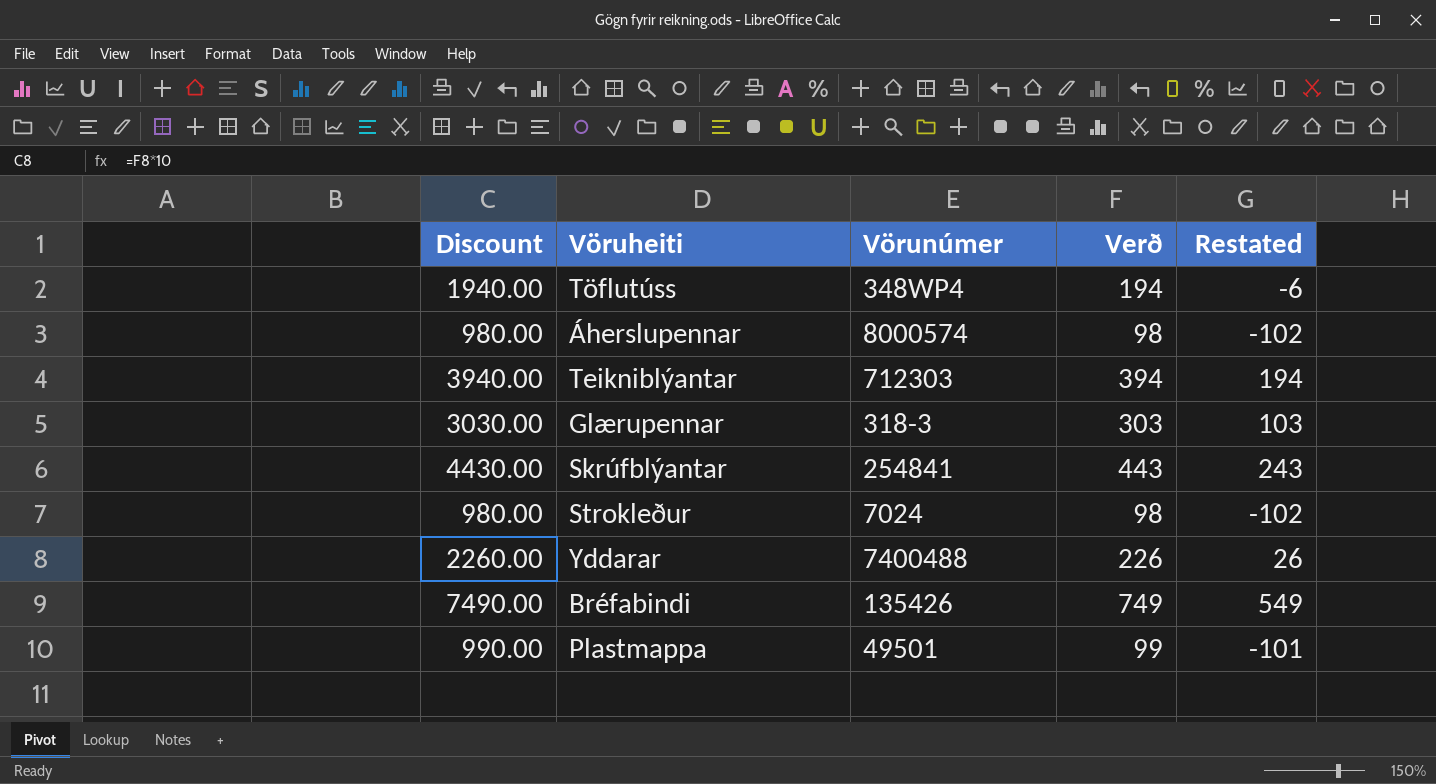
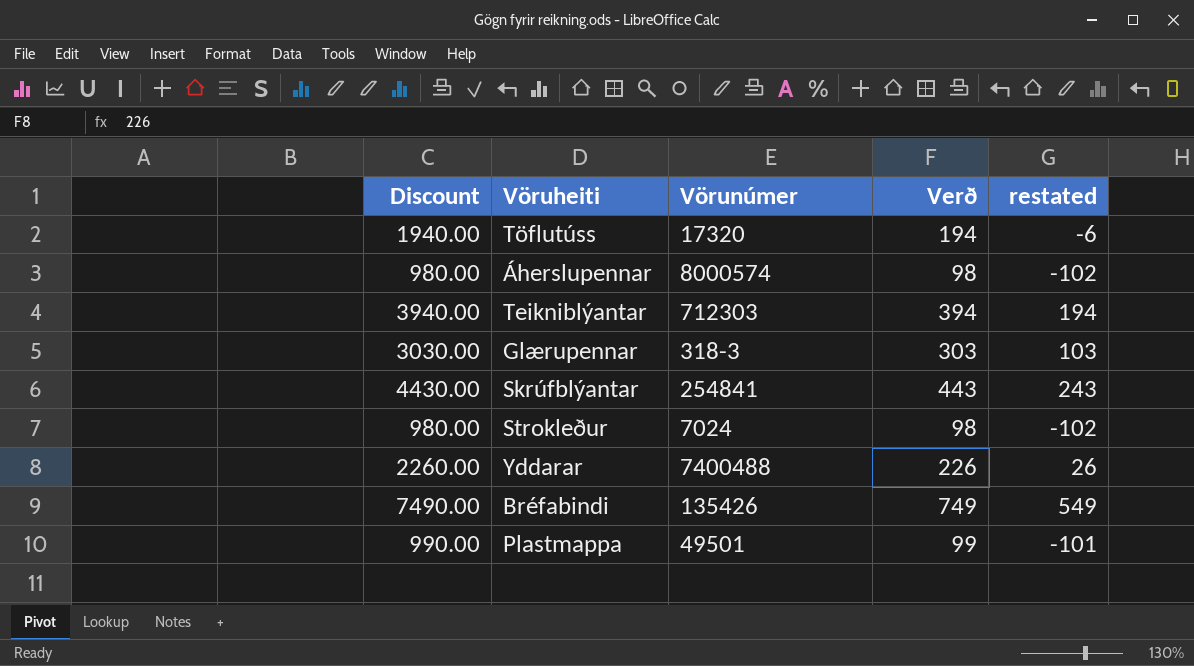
column name: Restated -> restated
Töflutúss | Vörunúmer: 348WP4 -> 17320

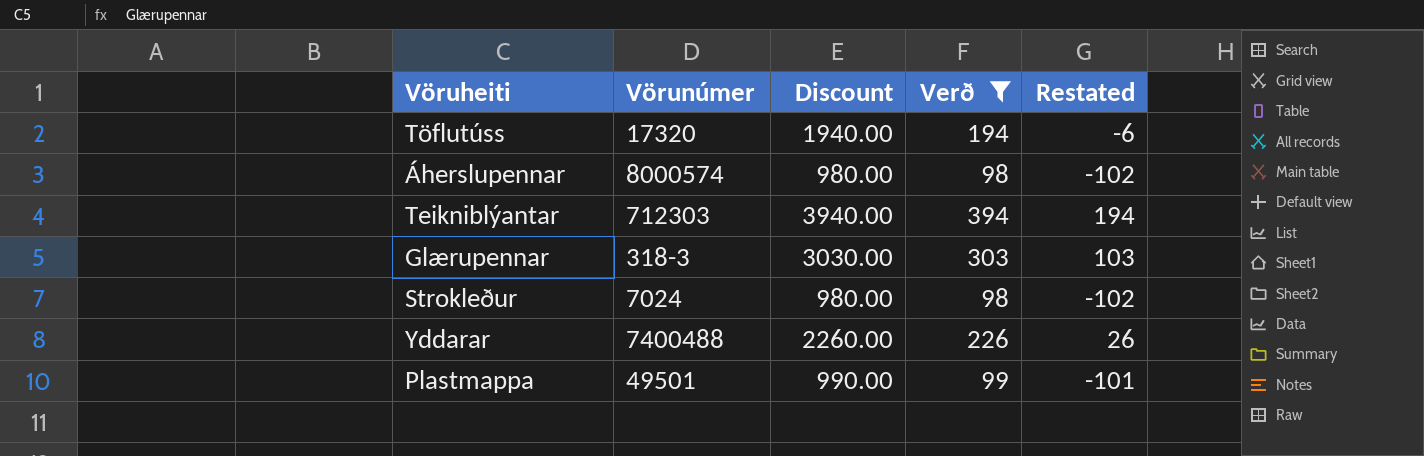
filter: none -> Verð <= 394
column Discount | position: 1 -> 3
column name: restated -> Restated

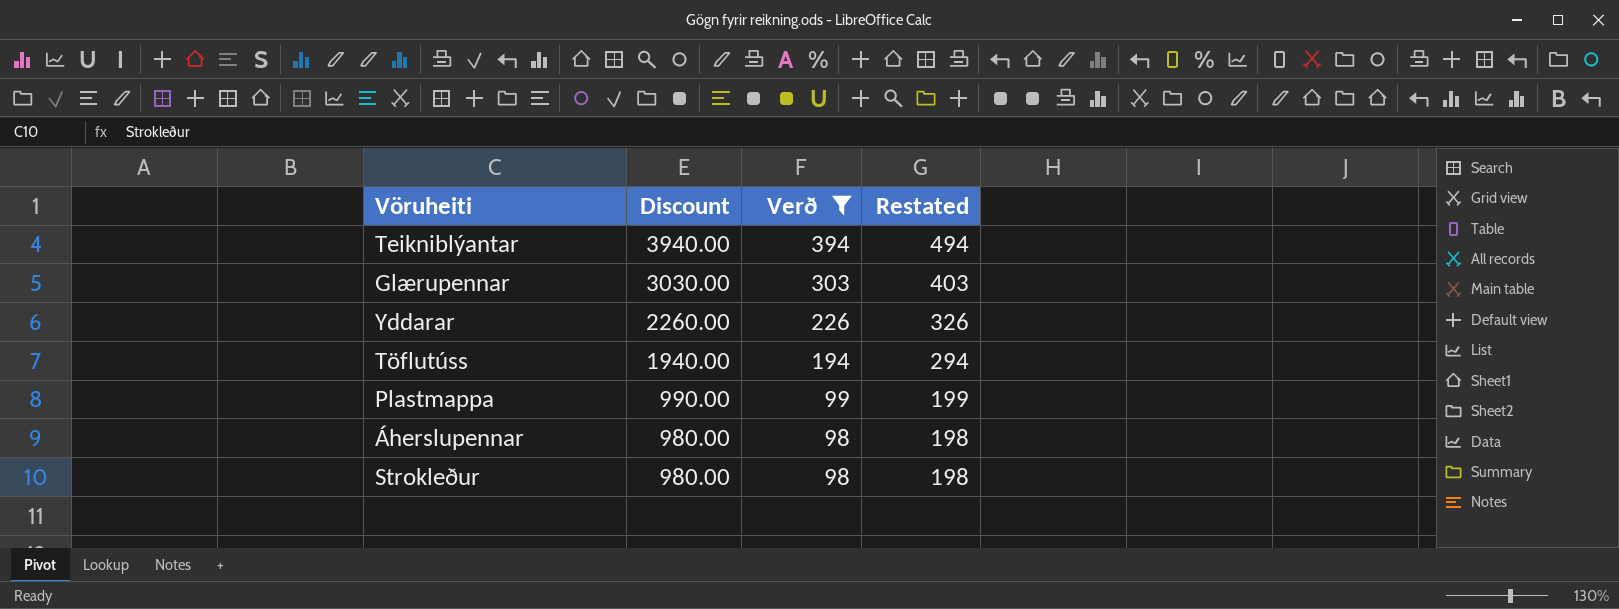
row order: none -> Discount descending
column Vörunúmer | position: 2 -> none
column Restated | formula: [Verð] - 200 -> [Verð] + 100

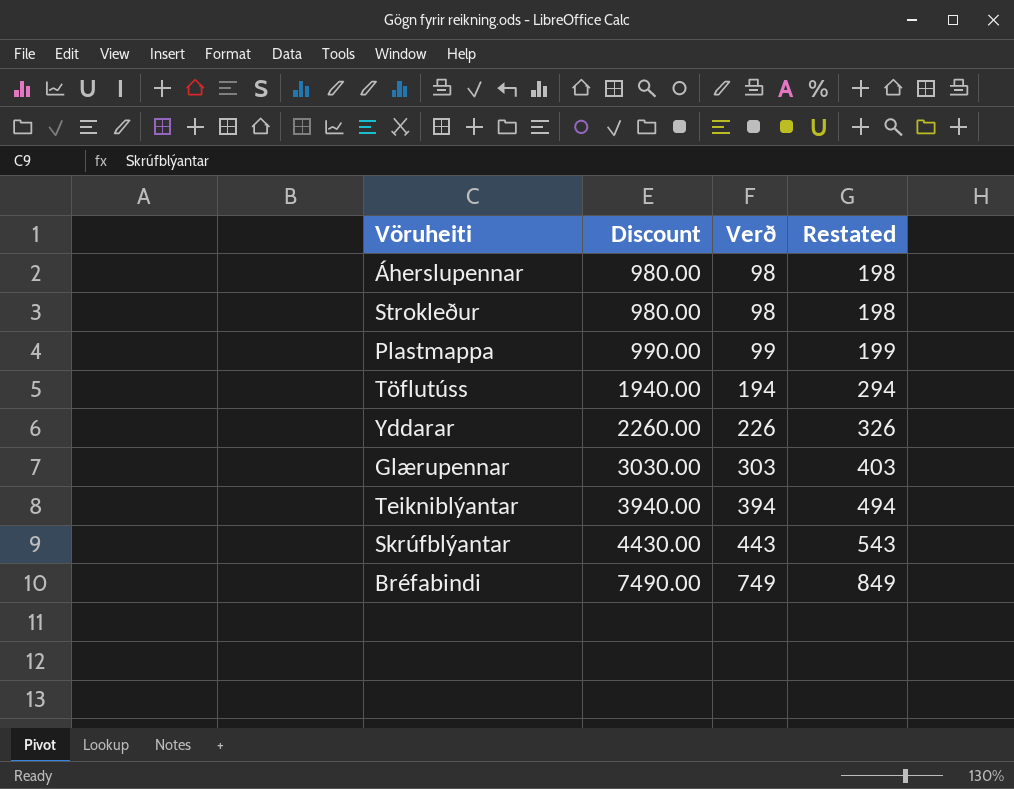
filter: Verð <= 394 -> none
row order: Discount descending -> Discount ascending

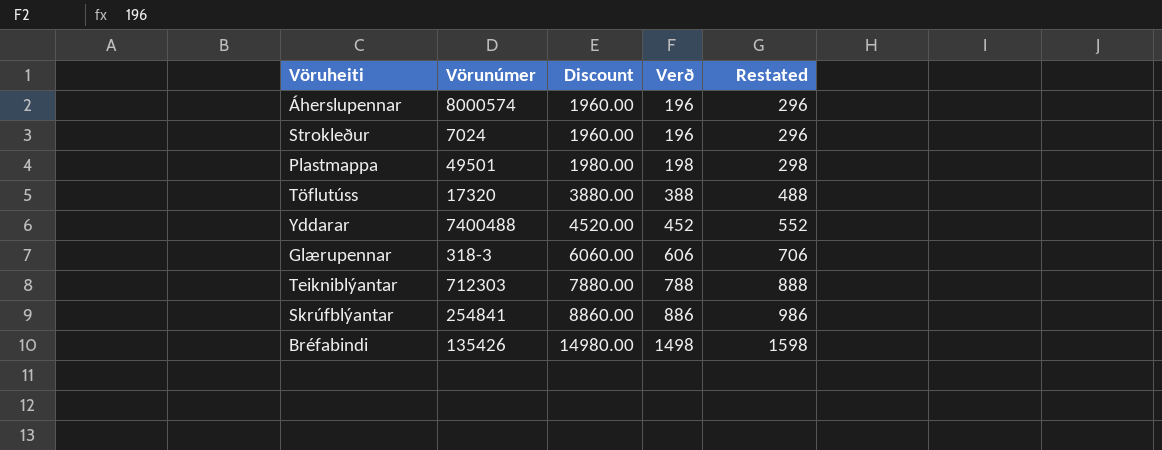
column Vörunúmer | position: none -> 2
Áherslupennar | Discount: 980.00 -> 1960.00
Áherslupennar | Verð: 98 -> 196
Áherslupennar | Restated: 198 -> 296
Strokleður | Discount: 980.00 -> 1960.00
Strokleður | Verð: 98 -> 196
Strokleður | Restated: 198 -> 296
Plastmappa | Discount: 990.00 -> 1980.00
Plastmappa | Verð: 99 -> 198
Plastmappa | Restated: 199 -> 298
Töflutúss | Discount: 1940.00 -> 3880.00
Töflutúss | Verð: 194 -> 388
Töflutúss | Restated: 294 -> 488
Yddarar | Discount: 2260.00 -> 4520.00
Yddarar | Verð: 226 -> 452
Yddarar | Restated: 326 -> 552
Glærupennar | Discount: 3030.00 -> 6060.00
Glærupennar | Verð: 303 -> 606
Glærupennar | Restated: 403 -> 706
Teikniblýantar | Discount: 3940.00 -> 7880.00
Teikniblýantar | Verð: 394 -> 788
Teikniblýantar | Restated: 494 -> 888
Skrúfblýantar | Discount: 4430.00 -> 8860.00
Skrúfblýantar | Verð: 443 -> 886
Skrúfblýantar | Restated: 543 -> 986
Bréfabindi | Discount: 7490.00 -> 14980.00
Bréfabindi | Verð: 749 -> 1498
Bréfabindi | Restated: 849 -> 1598

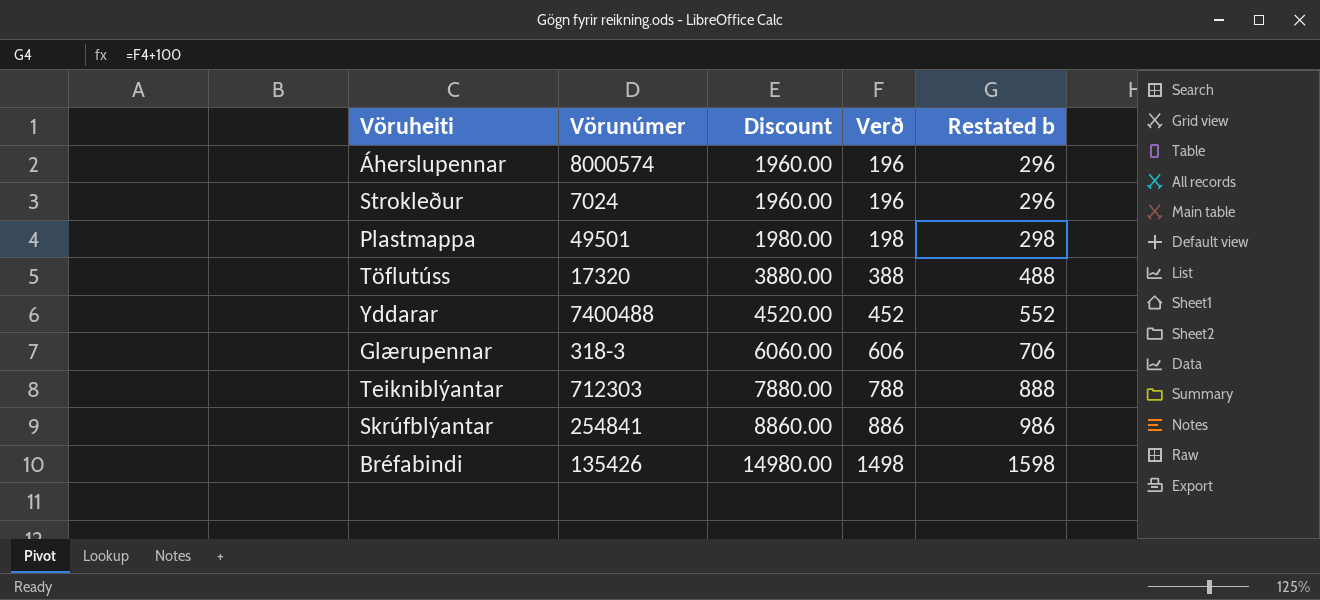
column name: Restated -> Restated b

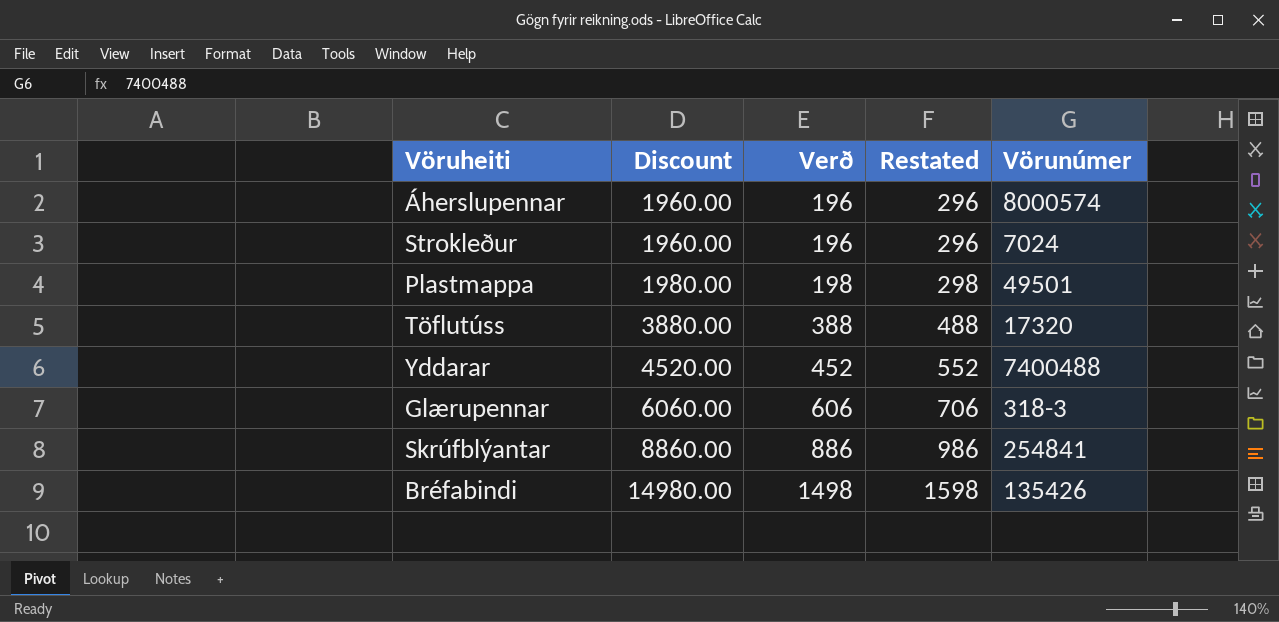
column name: Restated b -> Restated
column Vörunúmer | position: 2 -> 5
row Teikniblýantar: 712303 | 7880.00 | 788 | 888 -> none

